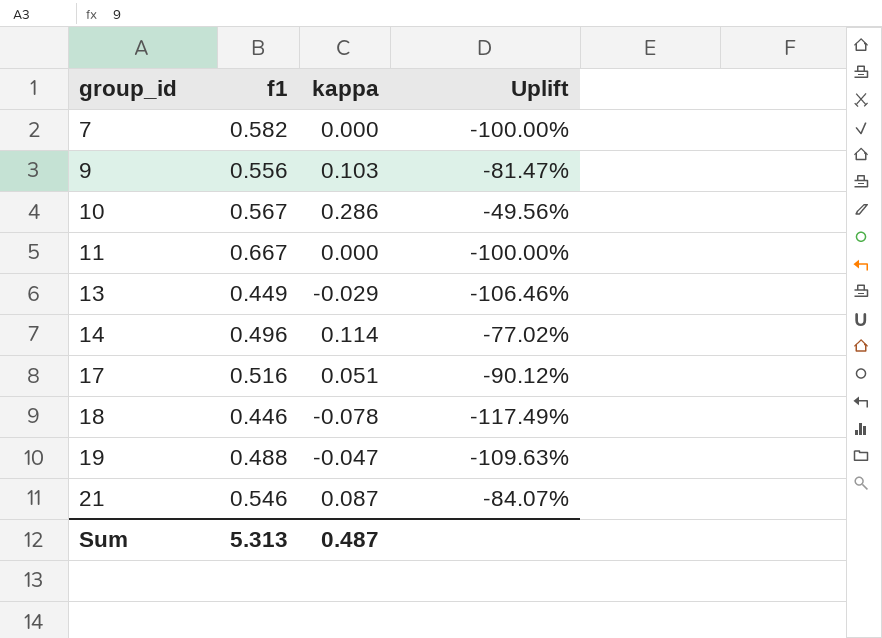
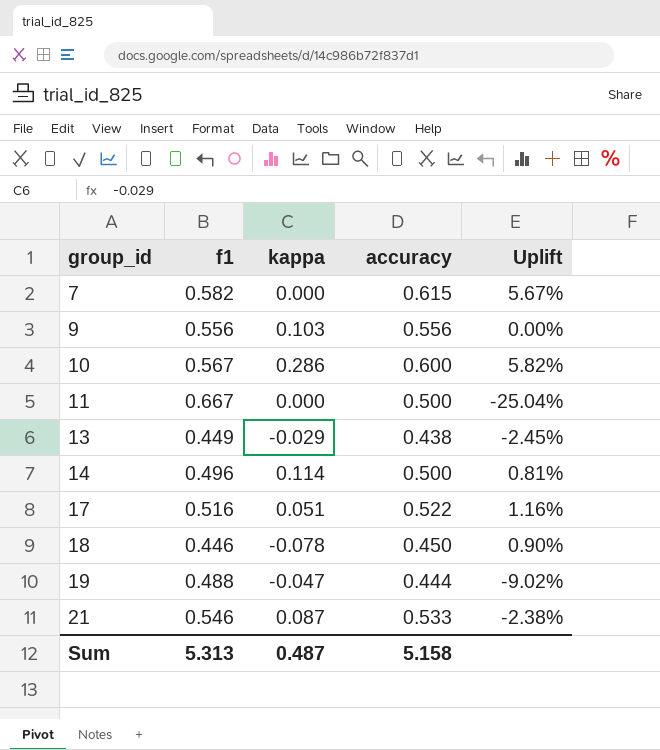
column accuracy | position: none -> 4
column Uplift | formula: ([kappa] - [f1]) / [f1] -> ([accuracy] - [f1]) / [f1]

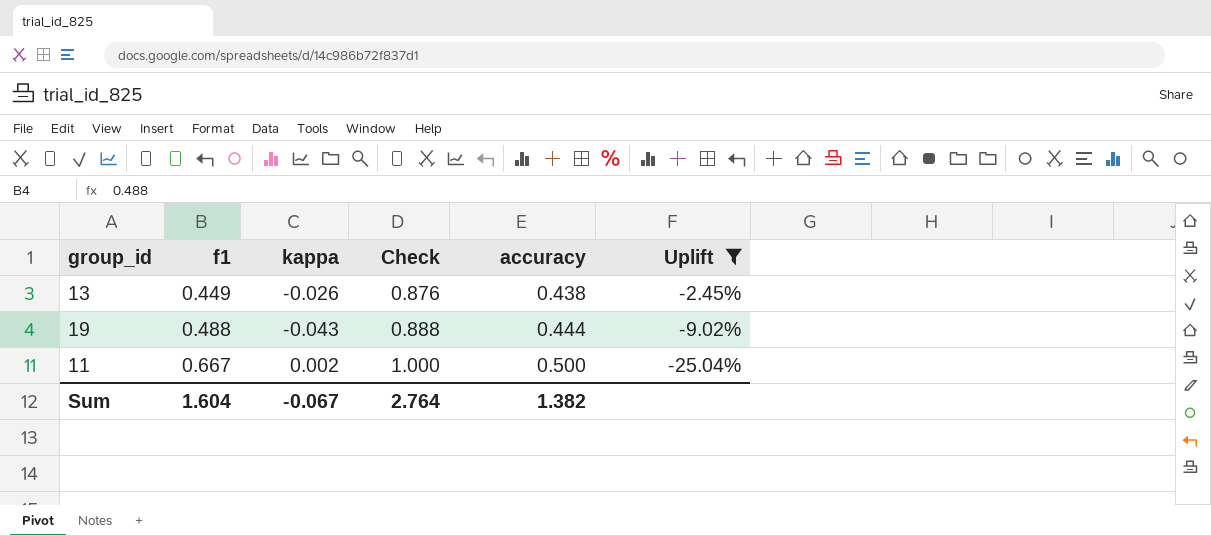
filter: none -> Uplift <= -2.45%
row order: group_id ascending -> f1 ascending
column Check | formula: none -> [accuracy] * 2
13 | kappa: -0.029 -> -0.026
19 | kappa: -0.047 -> -0.043
11 | kappa: 0.000 -> 0.002
Sum | f1: 5.313 -> 1.604
Sum | kappa: 0.487 -> -0.067
Sum | accuracy: 5.158 -> 1.382

